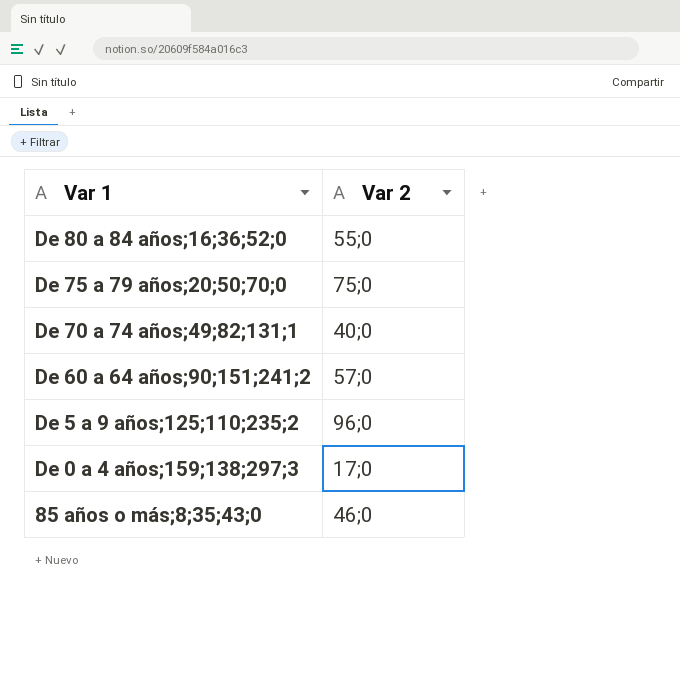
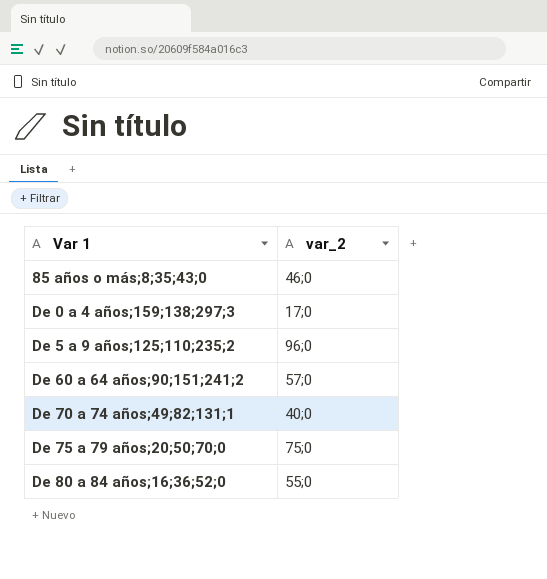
row order: Var 1 descending -> Var 1 ascending
column name: Var 2 -> var_2

